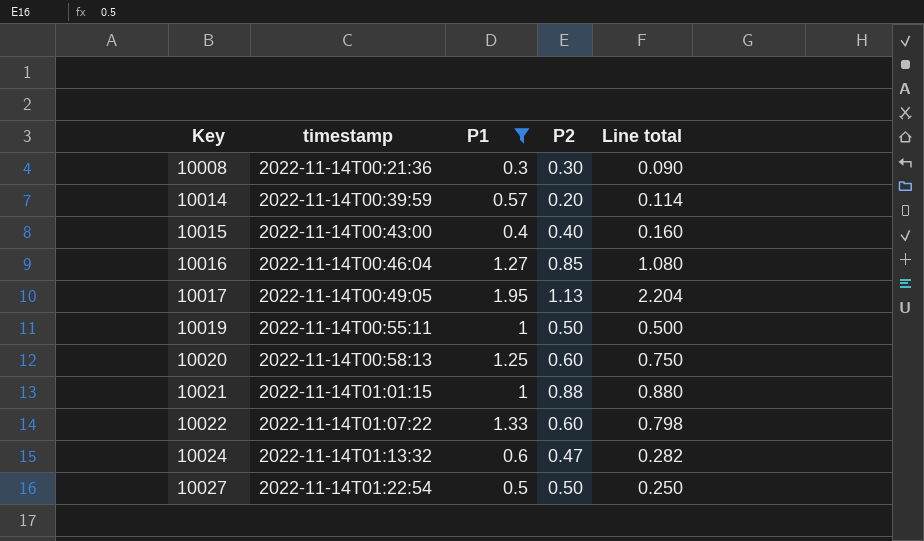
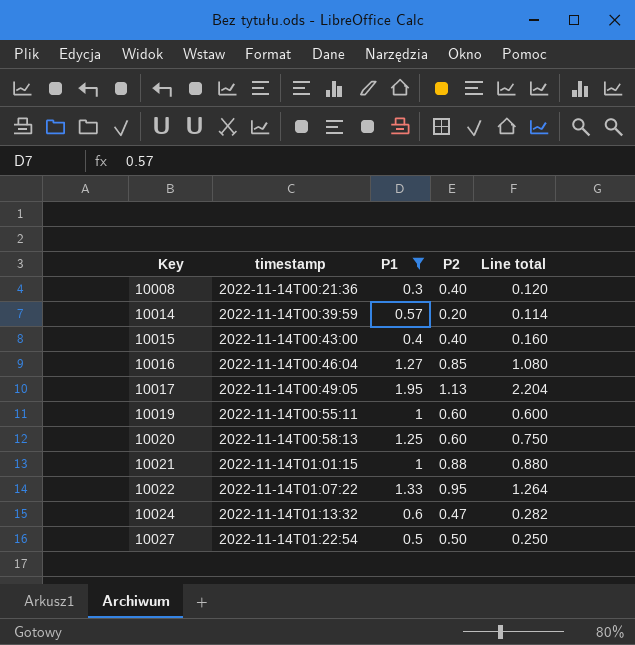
10008 | P2: 0.30 -> 0.40
10008 | Line total: 0.090 -> 0.120
10019 | P2: 0.50 -> 0.60
10019 | Line total: 0.500 -> 0.600
10022 | P2: 0.60 -> 0.95
10022 | Line total: 0.798 -> 1.264

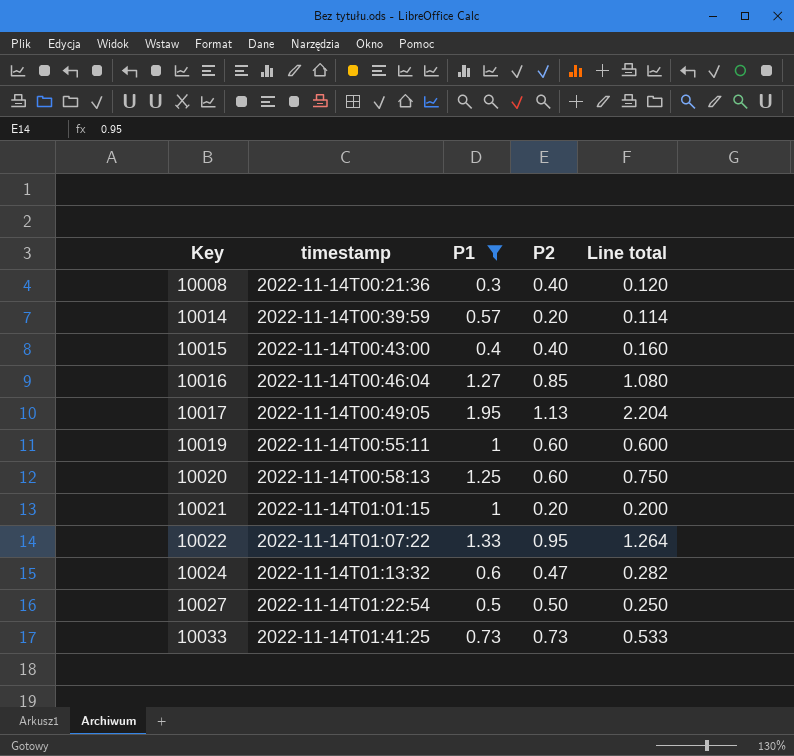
10021 | P2: 0.88 -> 0.20
10021 | Line total: 0.880 -> 0.200
row 10033: none -> 2022-11-14T01:41:25 | 0.73 | 0.73 | 0.533

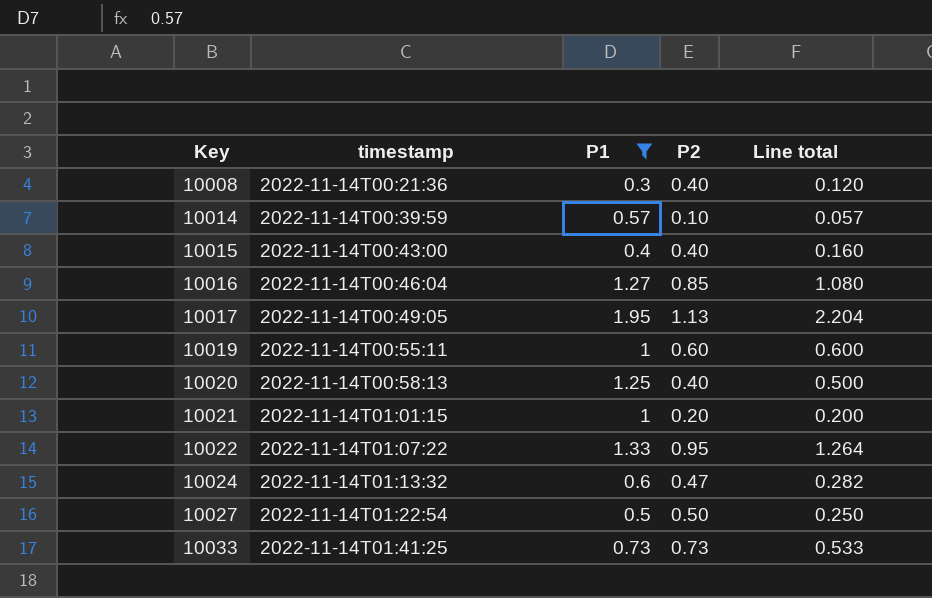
10014 | P2: 0.20 -> 0.10
10014 | Line total: 0.114 -> 0.057
10020 | P2: 0.60 -> 0.40
10020 | Line total: 0.750 -> 0.500

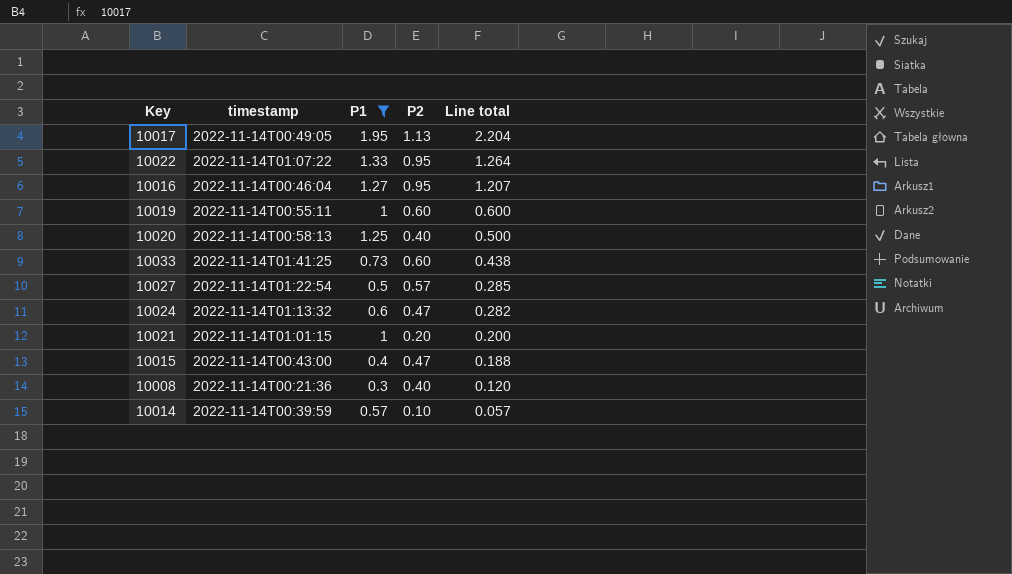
row order: Key ascending -> Line total descending
10016 | P2: 0.85 -> 0.95
10016 | Line total: 1.080 -> 1.207
10033 | P2: 0.73 -> 0.60
10033 | Line total: 0.533 -> 0.438
10027 | P2: 0.50 -> 0.57
10027 | Line total: 0.250 -> 0.285
10015 | P2: 0.40 -> 0.47
10015 | Line total: 0.160 -> 0.188

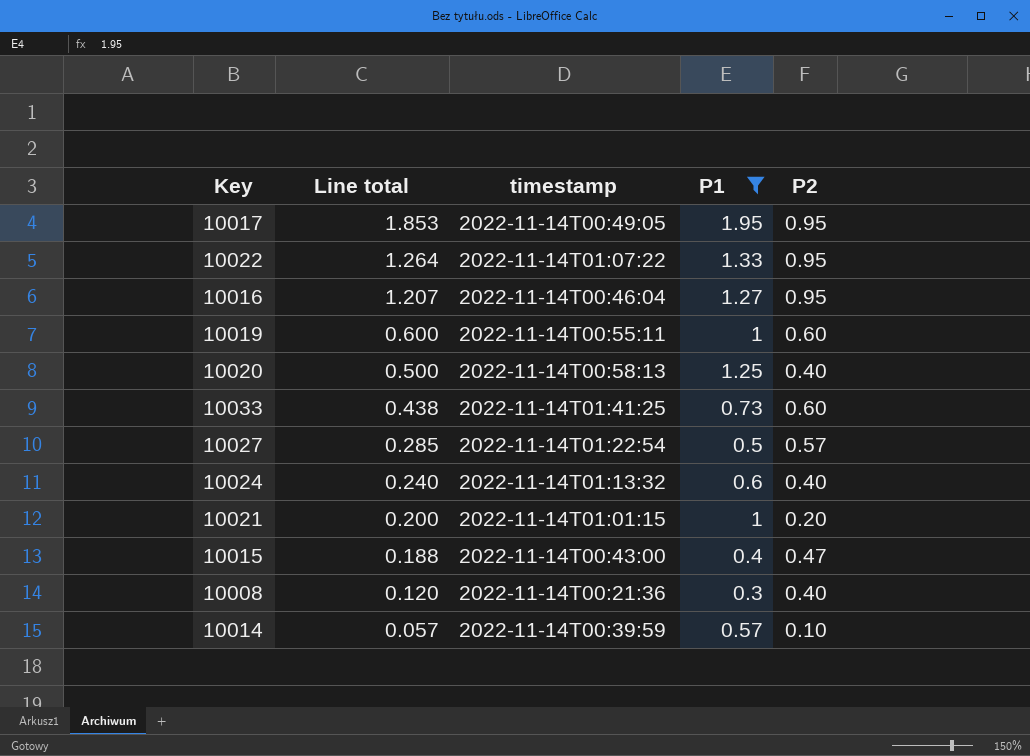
column Line total | position: 5 -> 2
10017 | Line total: 2.204 -> 1.853
10017 | P2: 1.13 -> 0.95
10024 | Line total: 0.282 -> 0.240
10024 | P2: 0.47 -> 0.40

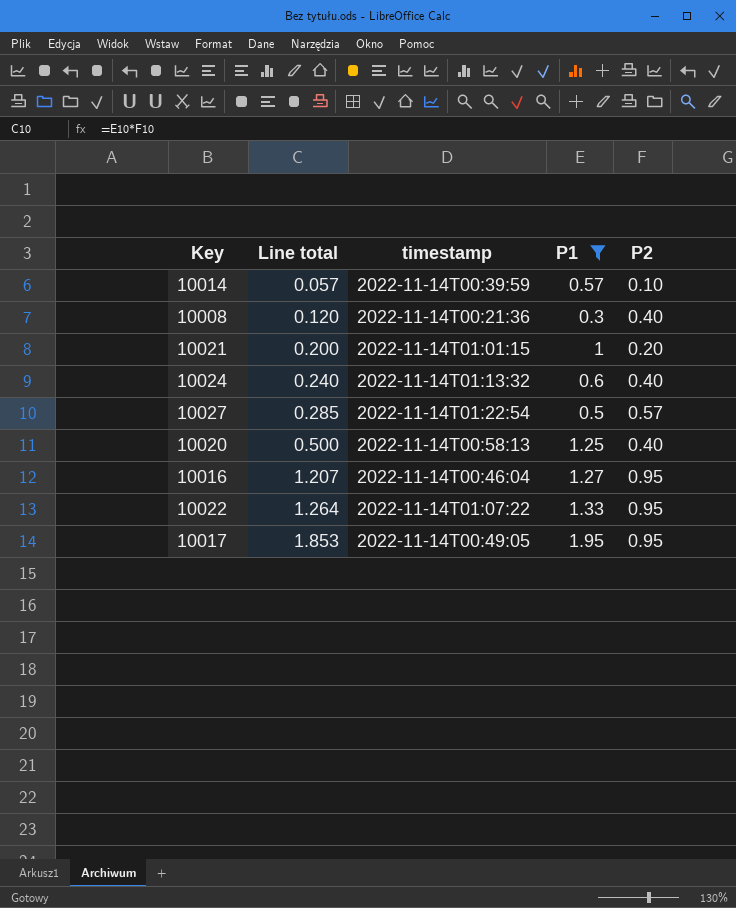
row order: Line total descending -> Line total ascending
row 10019: 0.600 | 2022-11-14T00:55:11 | 1 | 0.60 -> none
row 10033: 0.438 | 2022-11-14T01:41:25 | 0.73 | 0.60 -> none
row 10015: 0.188 | 2022-11-14T00:43:00 | 0.4 | 0.47 -> none

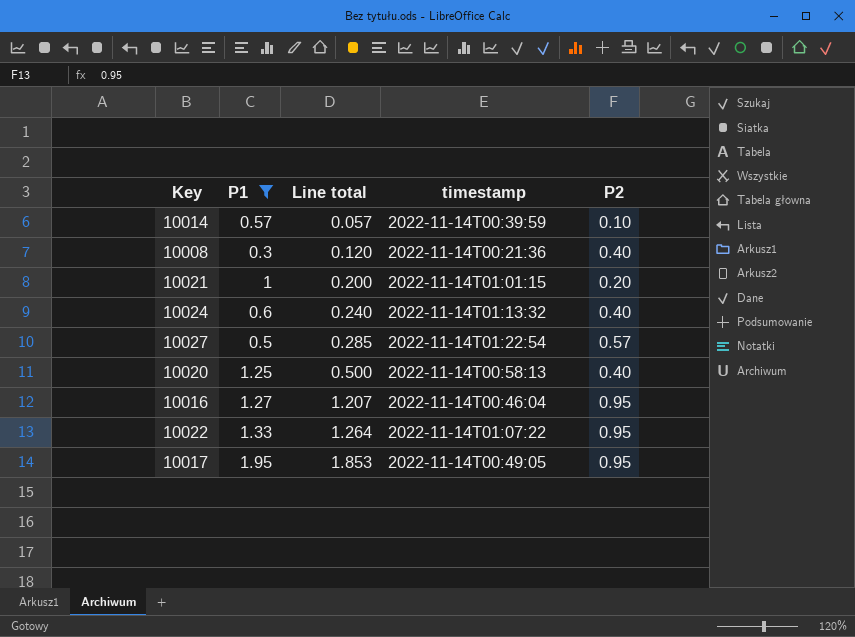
column P1 | position: 4 -> 2

